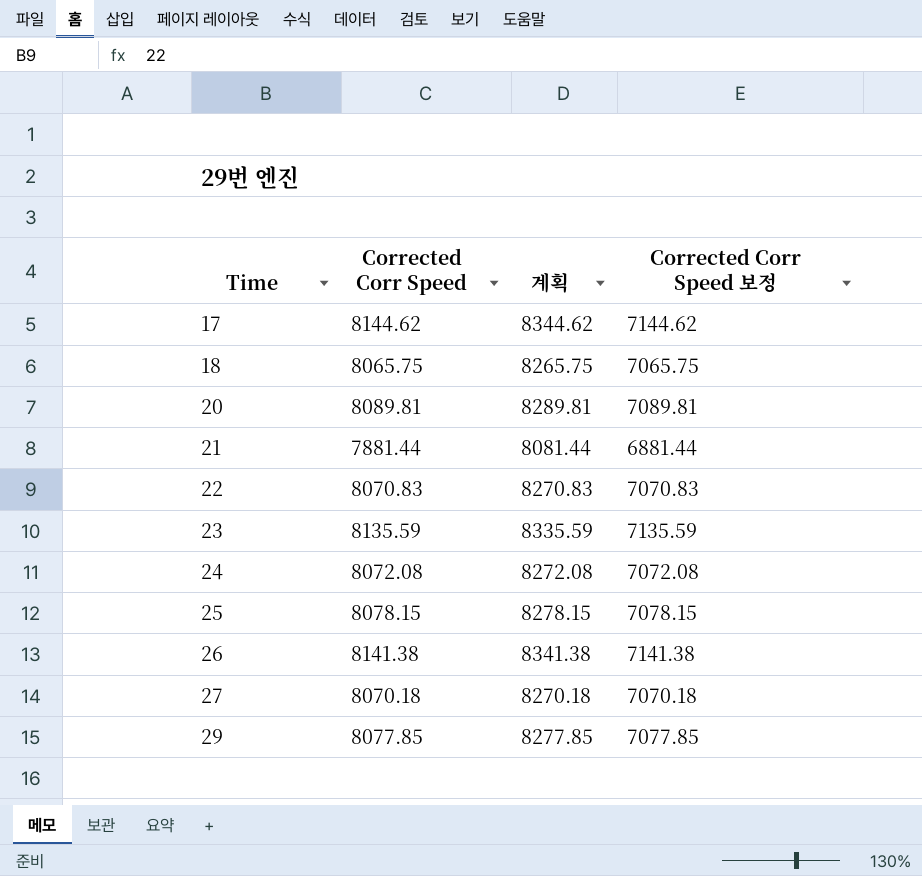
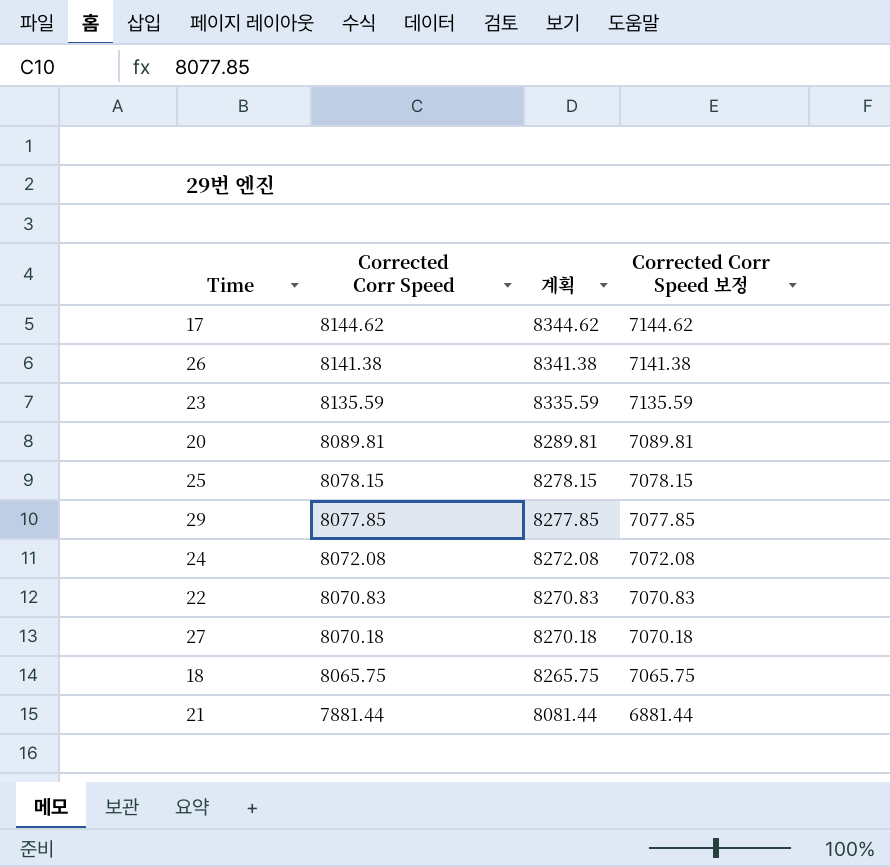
row order: Time ascending -> Corrected Corr Speed descending

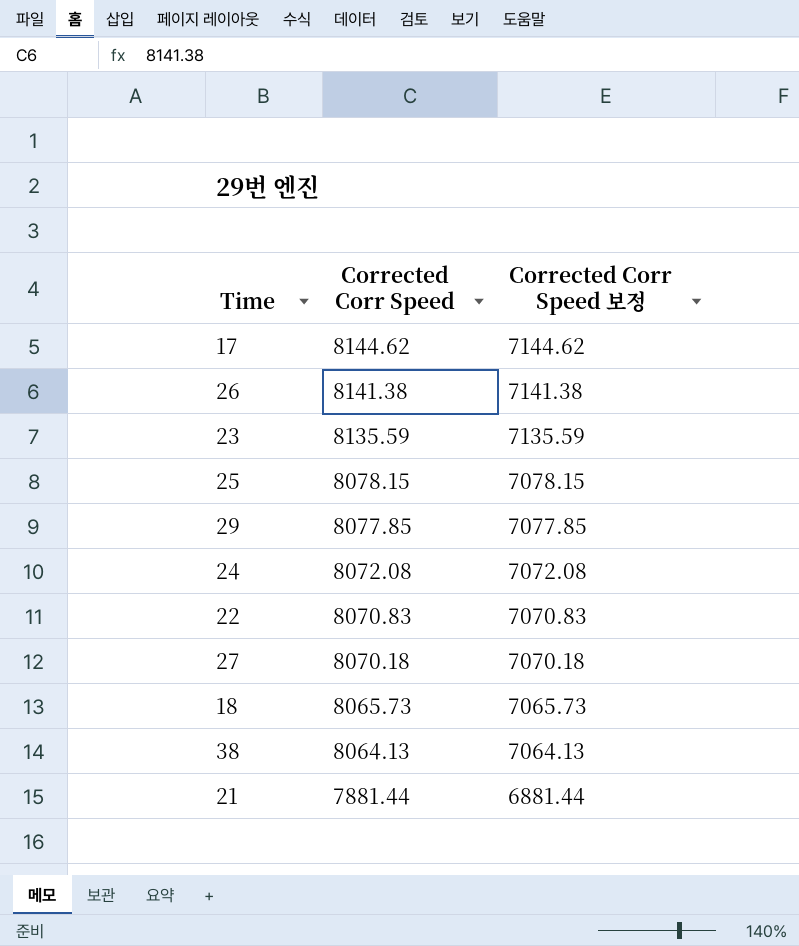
column 계획 | formula: [Corrected Corr Speed] + 200 -> none
row 20: 8089.81 | 8289.81 | 7089.81 -> none
18 | Corrected Corr Speed: 8065.75 -> 8065.73
18 | Corrected Corr Speed 보정: 7065.75 -> 7065.73
row 38: none -> 8064.13 | 7064.13

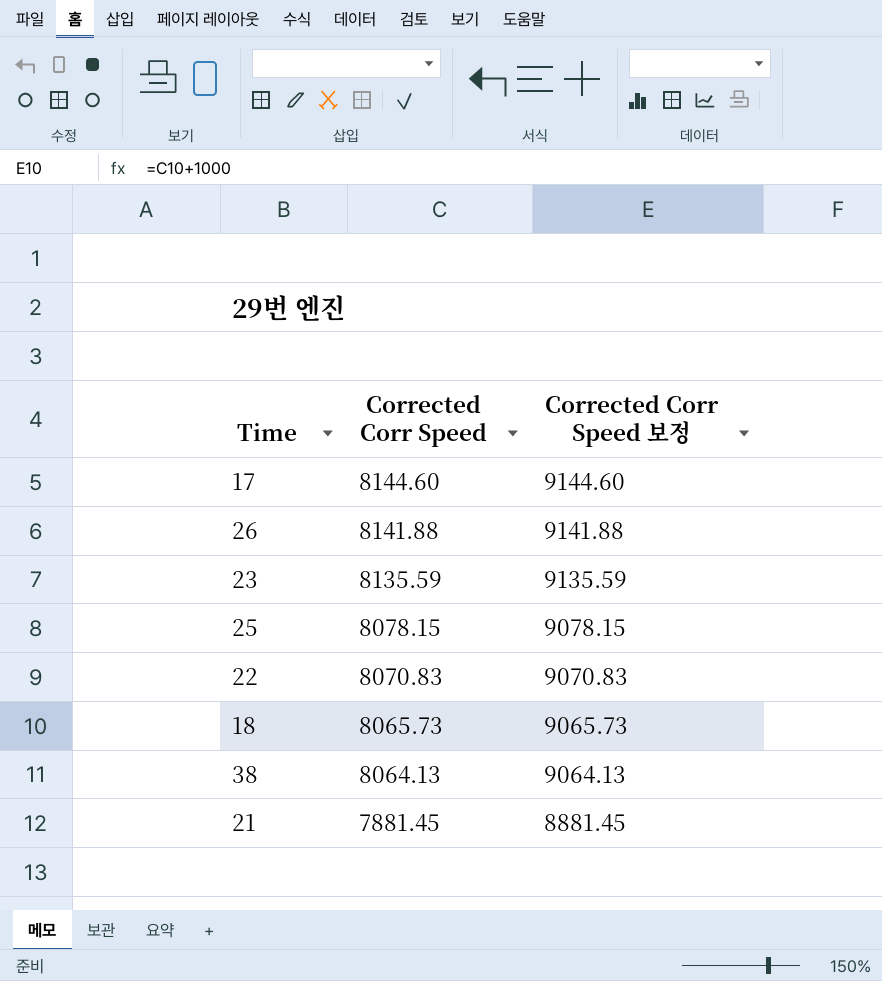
column Corrected Corr Speed 보정 | formula: [Corrected Corr Speed] - 1000 -> [Corrected Corr Speed] + 1000
row 29: 8077.85 | 7077.85 -> none
row 24: 8072.08 | 7072.08 -> none
row 27: 8070.18 | 7070.18 -> none
17 | Corrected Corr Speed: 8144.62 -> 8144.60
26 | Corrected Corr Speed: 8141.38 -> 8141.88
21 | Corrected Corr Speed: 7881.44 -> 7881.45

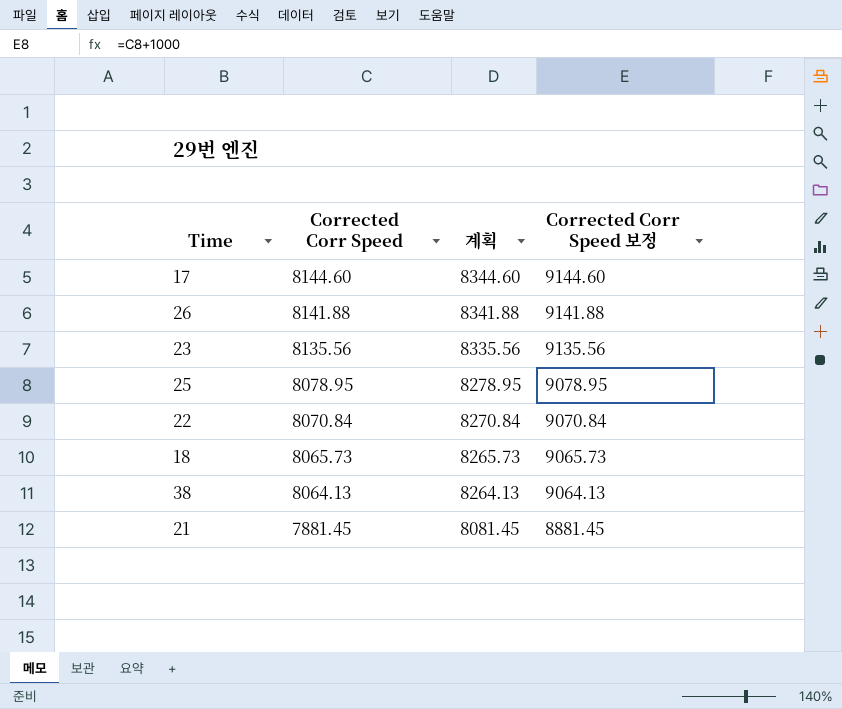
column 계획 | formula: none -> [Corrected Corr Speed] + 200
23 | Corrected Corr Speed: 8135.59 -> 8135.56
23 | Corrected Corr Speed 보정: 9135.59 -> 9135.56
25 | Corrected Corr Speed: 8078.15 -> 8078.95
25 | Corrected Corr Speed 보정: 9078.15 -> 9078.95
22 | Corrected Corr Speed: 8070.83 -> 8070.84
22 | Corrected Corr Speed 보정: 9070.83 -> 9070.84

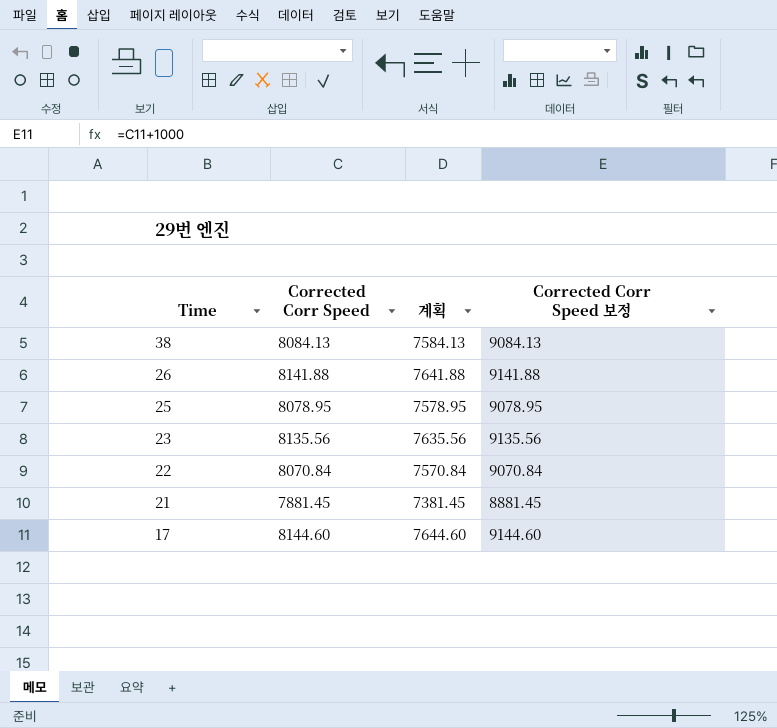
row order: Corrected Corr Speed descending -> Time descending
column 계획 | formula: [Corrected Corr Speed] + 200 -> [Corrected Corr Speed] - 500
row 18: 8065.73 | 8265.73 | 9065.73 -> none
38 | Corrected Corr Speed: 8064.13 -> 8084.13
38 | Corrected Corr Speed 보정: 9064.13 -> 9084.13

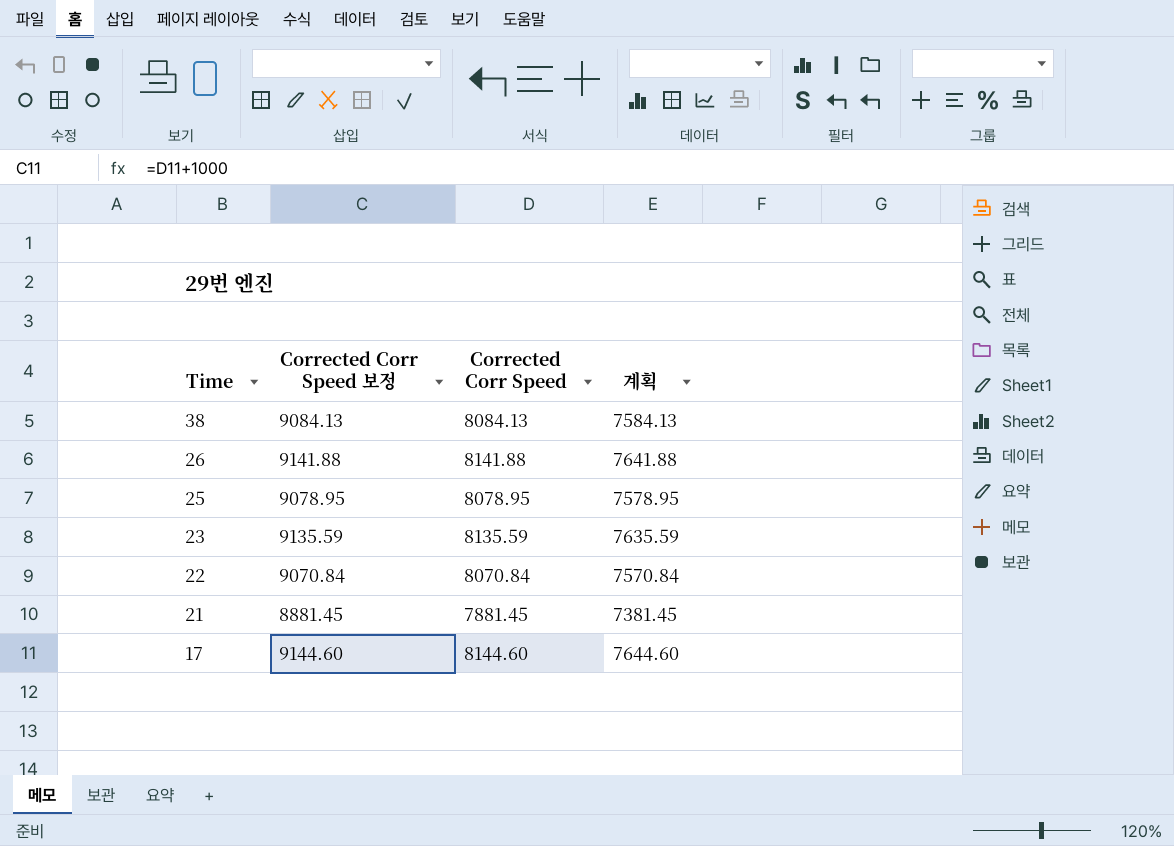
column Corrected Corr Speed 보정 | position: 4 -> 2
23 | Corrected Corr Speed 보정: 9135.56 -> 9135.59
23 | Corrected Corr Speed: 8135.56 -> 8135.59
23 | 계획: 7635.56 -> 7635.59

